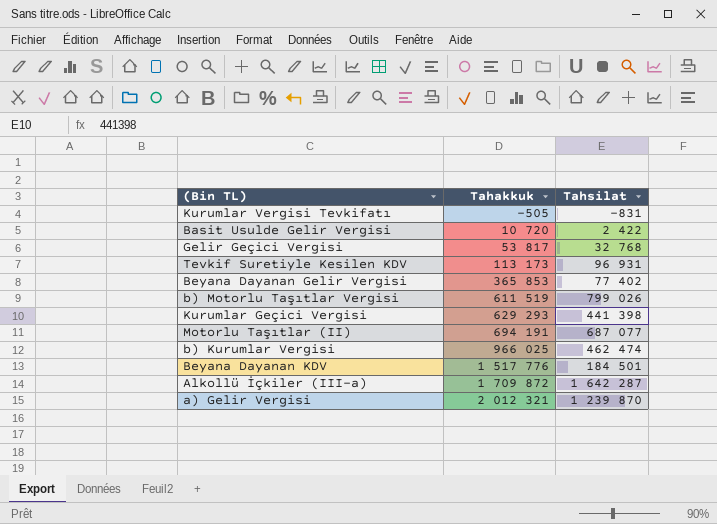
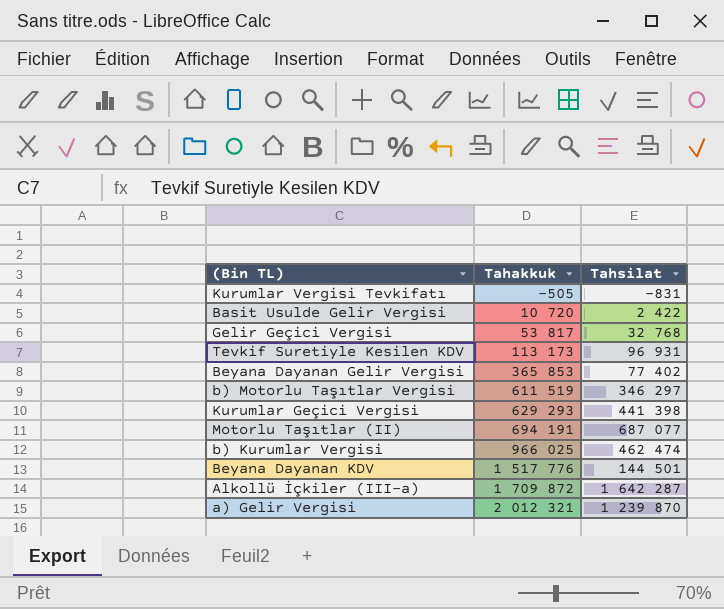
b) Motorlu Taşıtlar Vergisi | Tahsilat: 799 026 -> 346 297
Beyana Dayanan KDV | Tahsilat: 184 501 -> 144 501

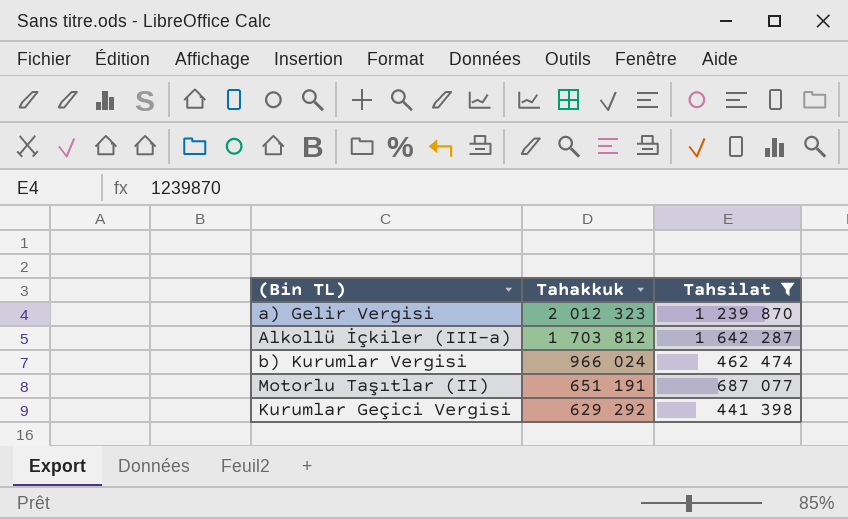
filter: none -> Tahsilat >= 441 398
row order: Tahakkuk ascending -> Tahakkuk descending
a) Gelir Vergisi | Tahakkuk: 2 012 321 -> 2 012 323
Alkollü İçkiler (III-a) | Tahakkuk: 1 709 872 -> 1 703 812
b) Kurumlar Vergisi | Tahakkuk: 966 025 -> 966 024
Motorlu Taşıtlar (II) | Tahakkuk: 694 191 -> 651 191
Kurumlar Geçici Vergisi | Tahakkuk: 629 293 -> 629 292

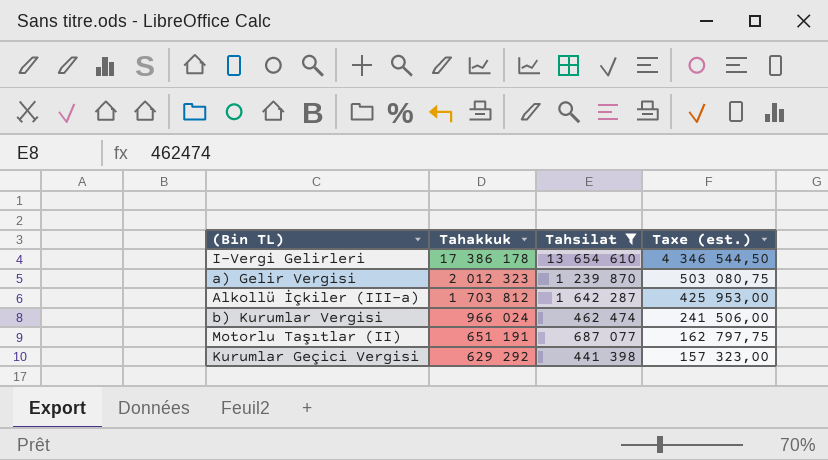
column Taxe (est.) | formula: none -> [Tahakkuk] * 0,25
row I-Vergi Gelirleri: none -> 17 386 178 | 13 654 610 | 4 346 544,50

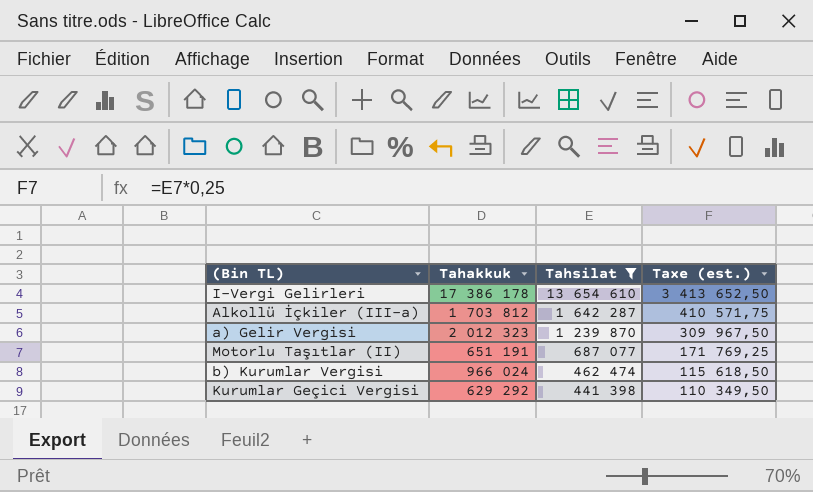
row order: Tahakkuk descending -> Tahsilat descending
column Taxe (est.) | formula: [Tahakkuk] * 0,25 -> [Tahsilat] * 0,25

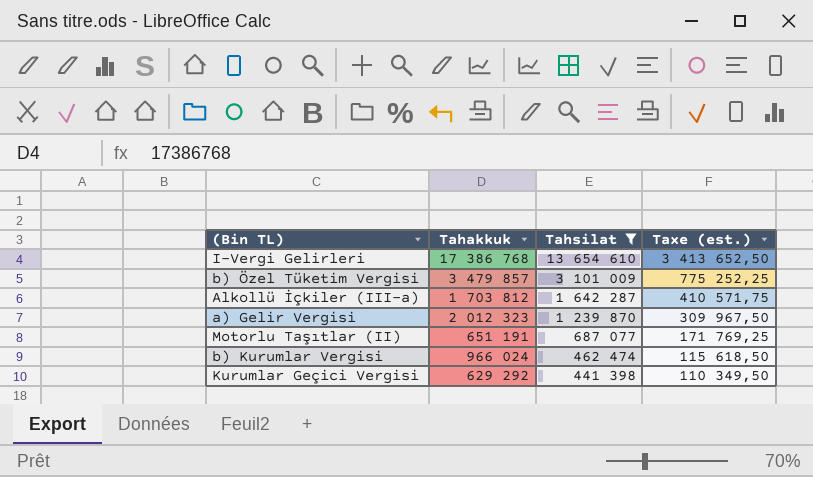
I-Vergi Gelirleri | Tahakkuk: 17 386 178 -> 17 386 768
row b) Özel Tüketim Vergisi: none -> 3 479 857 | 3 101 009 | 775 252,25

